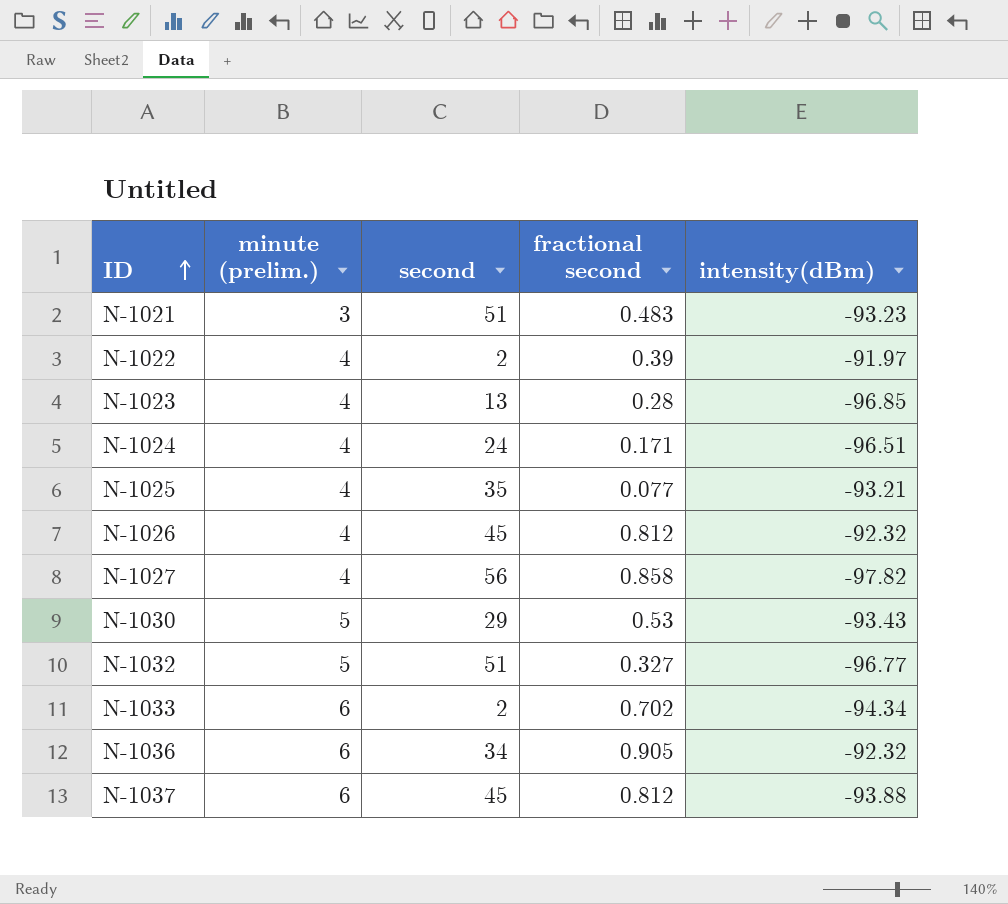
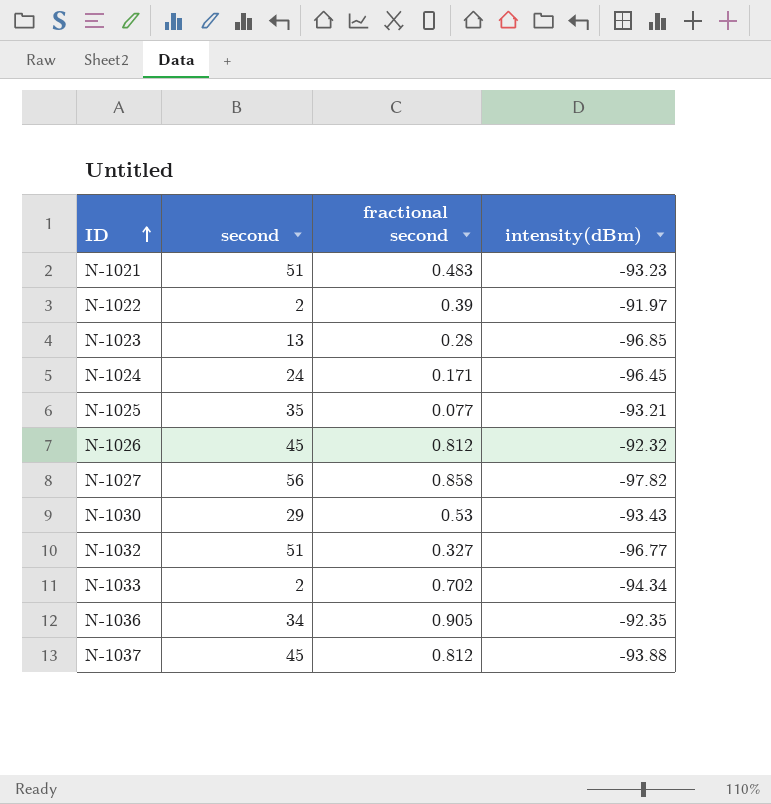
column minute (prelim.) | position: 2 -> none
N-1024 | intensity(dBm): -96.51 -> -96.45
N-1036 | intensity(dBm): -92.32 -> -92.35

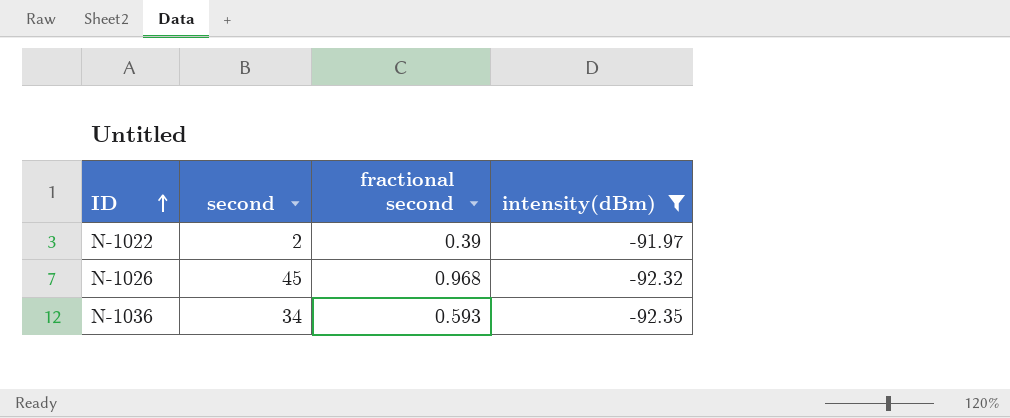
filter: none -> intensity(dBm) >= -92.35
N-1026 | fractional second: 0.812 -> 0.968
N-1036 | fractional second: 0.905 -> 0.593

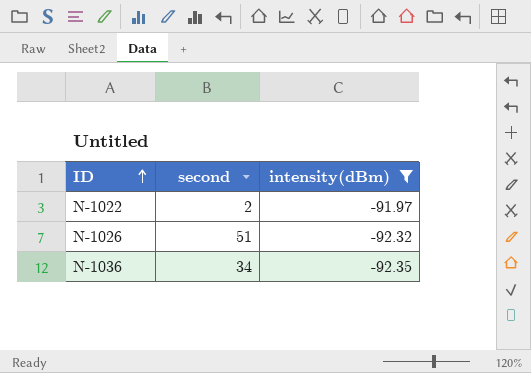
column fractional second | position: 3 -> none
N-1026 | second: 45 -> 51

